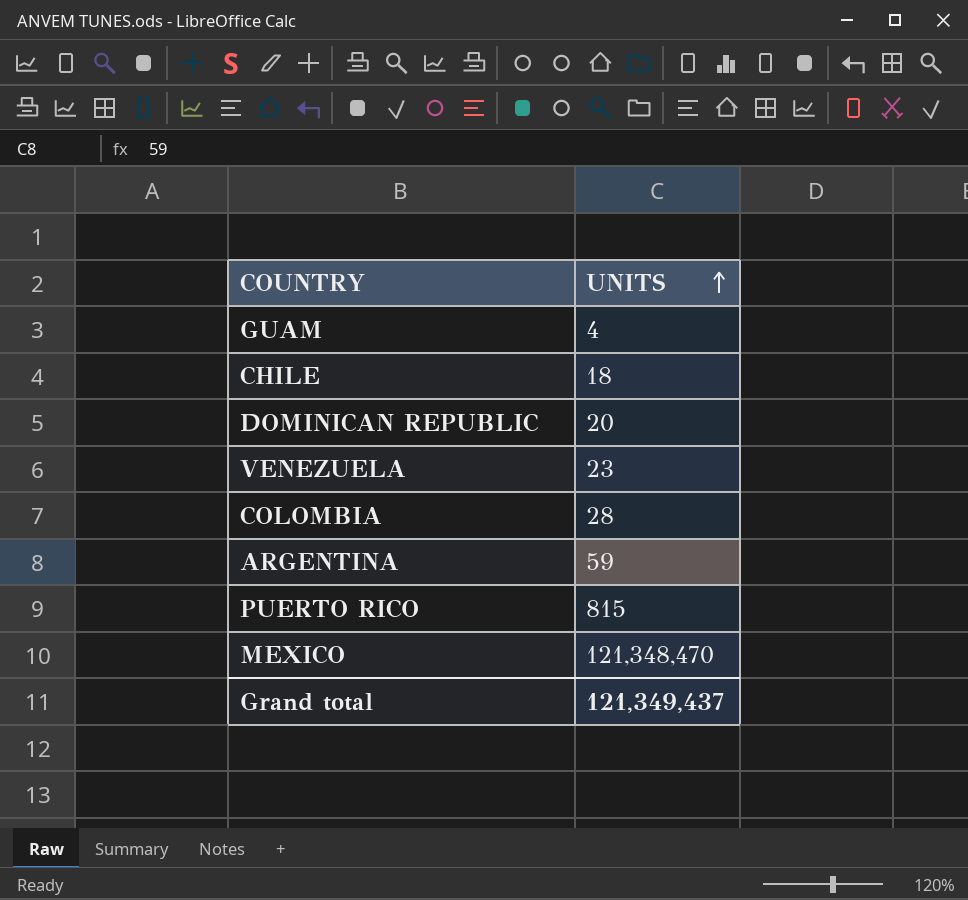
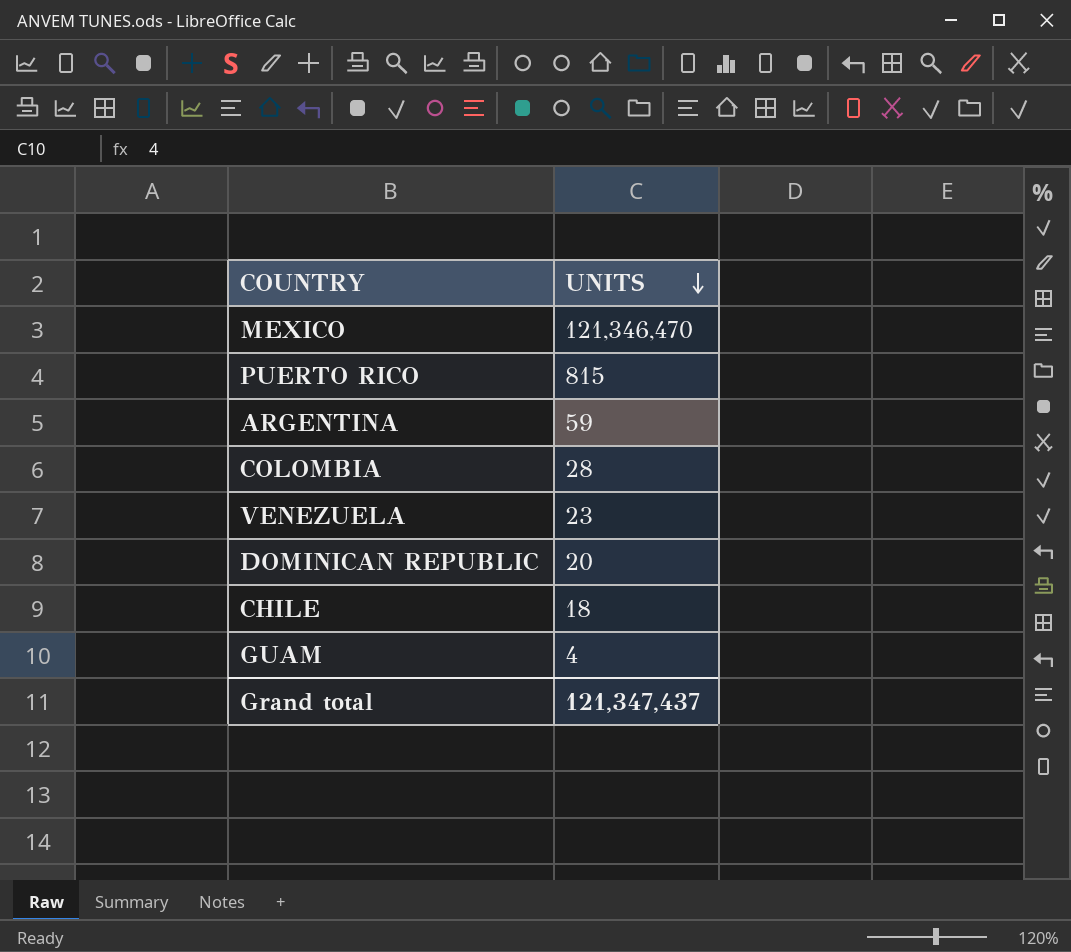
row order: UNITS ascending -> UNITS descending
MEXICO | UNITS: 121,348,470 -> 121,346,470
Grand total | UNITS: 121,349,437 -> 121,347,437

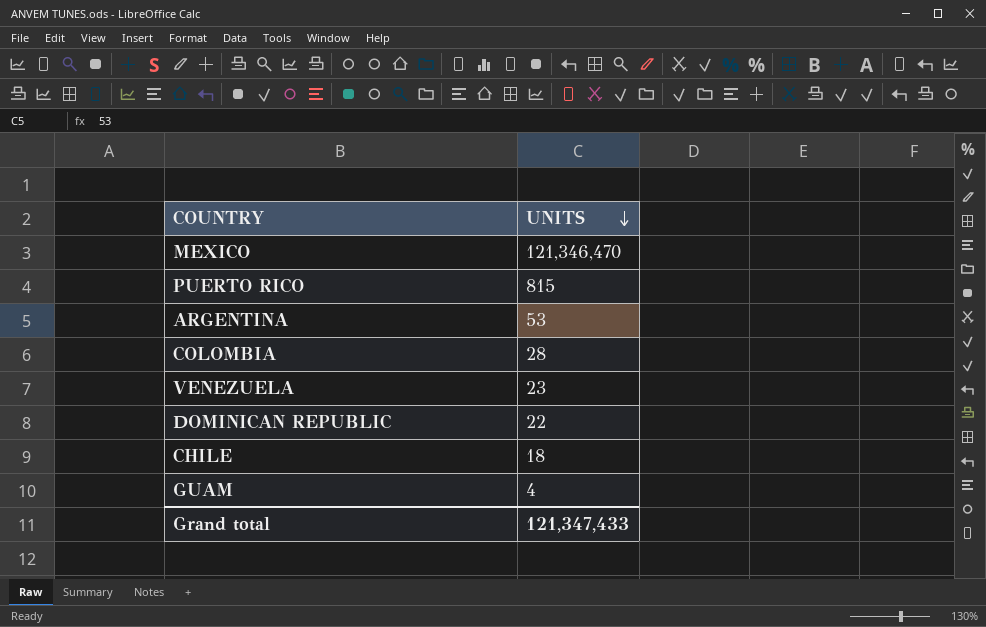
ARGENTINA | UNITS: 59 -> 53
DOMINICAN REPUBLIC | UNITS: 20 -> 22
Grand total | UNITS: 121,347,437 -> 121,347,433

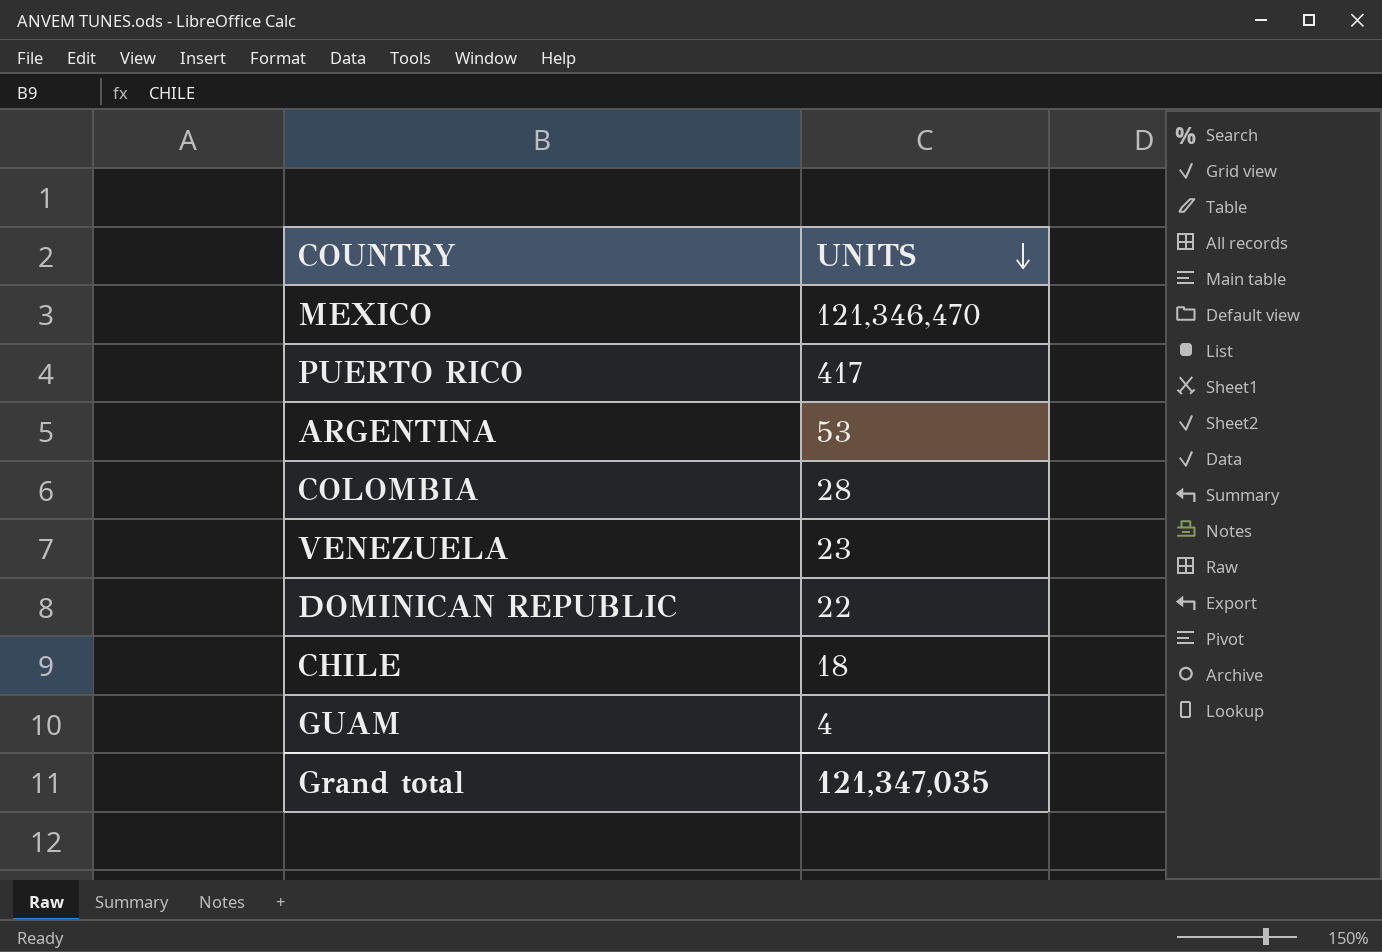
PUERTO RICO | UNITS: 815 -> 417
Grand total | UNITS: 121,347,433 -> 121,347,035

